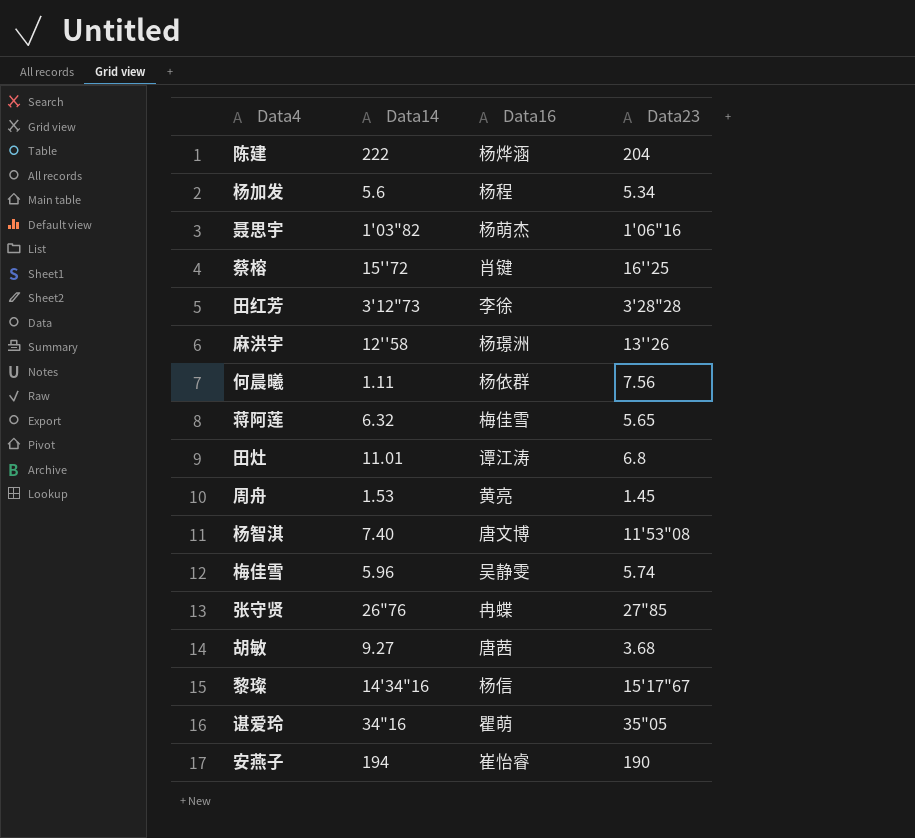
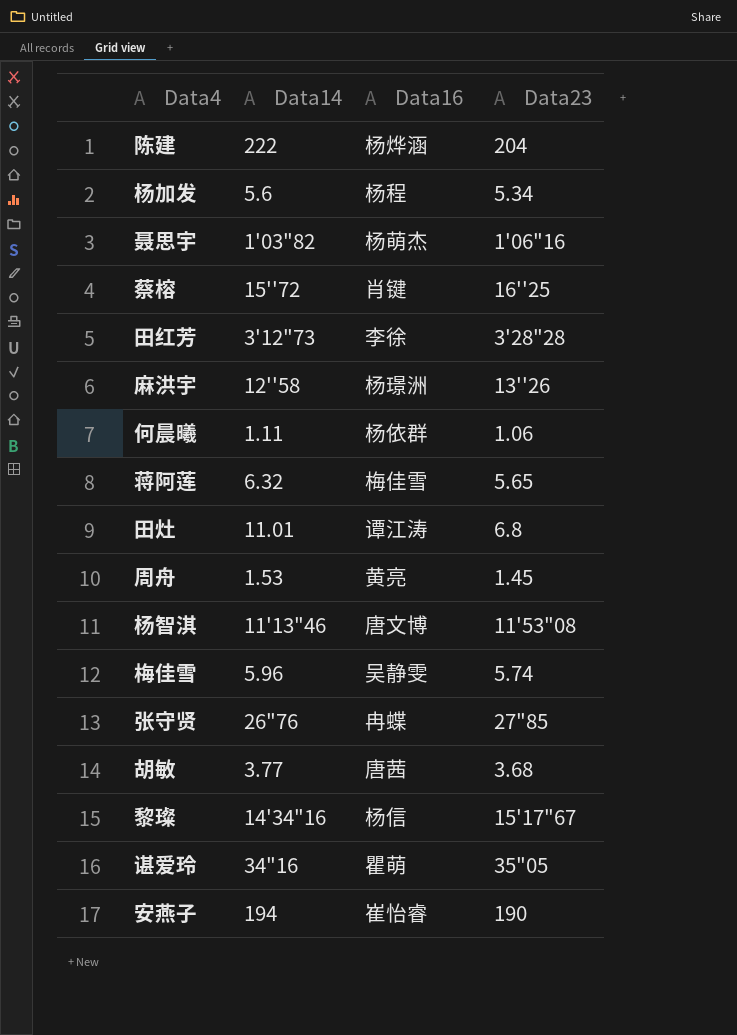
何晨曦 | Data23: 7.56 -> 1.06
杨智淇 | Data14: 7.40 -> 11'13"46
胡敏 | Data14: 9.27 -> 3.77

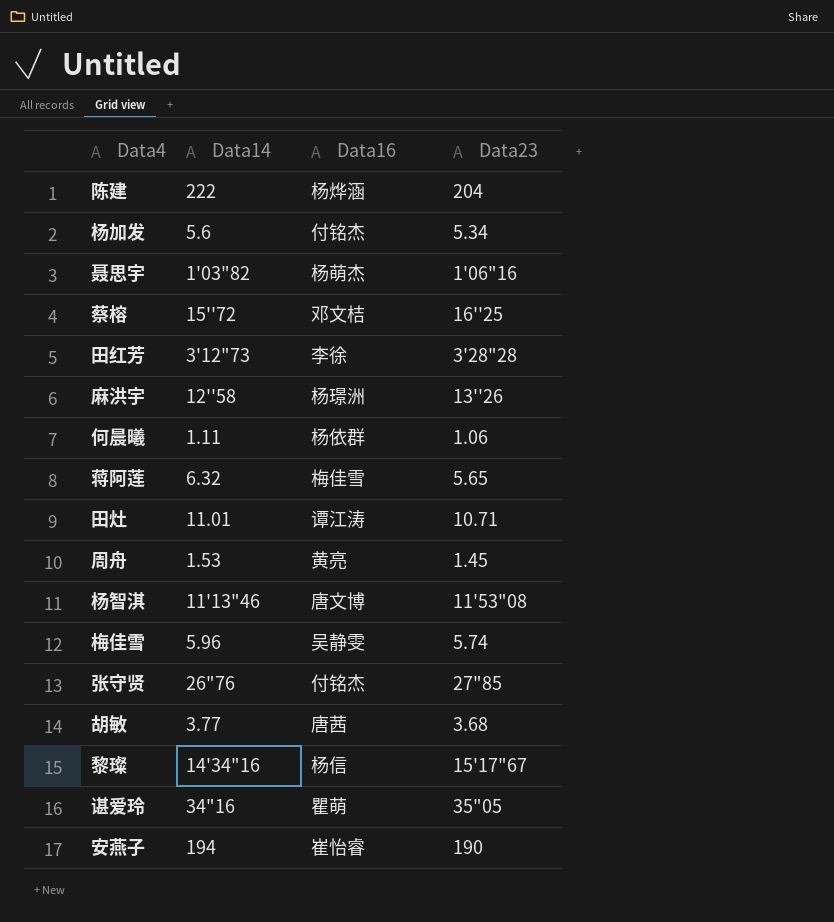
杨加发 | Data16: 杨程 -> 付铭杰
蔡榕 | Data16: 肖键 -> 邓文桔
田灶 | Data23: 6.8 -> 10.71
张守贤 | Data16: 冉蝶 -> 付铭杰

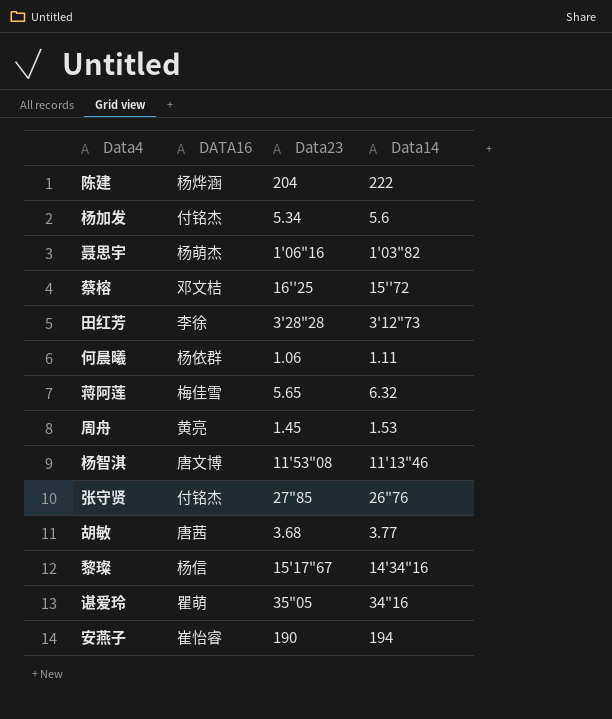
column name: Data16 -> DATA16
column Data14 | position: 2 -> 4
row 麻洪宇: 12''58 | 杨璟洲 | 13''26 -> none
row 田灶: 11.01 | 谭江涛 | 10.71 -> none
row 梅佳雪: 5.96 | 吴静雯 | 5.74 -> none

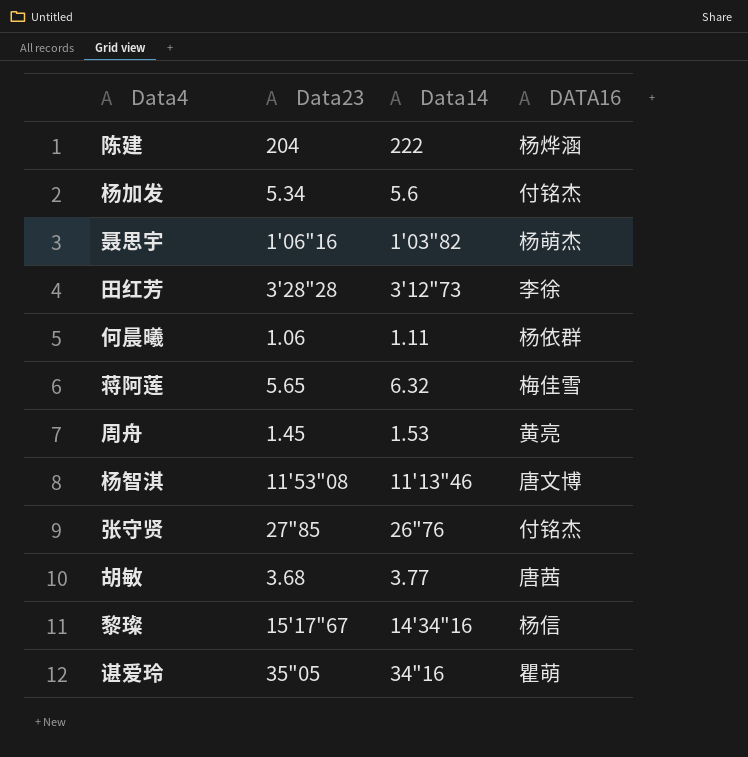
column DATA16 | position: 2 -> 4
row 蔡榕: 邓文桔 | 16''25 | 15''72 -> none
row 安燕子: 崔怡睿 | 190 | 194 -> none

